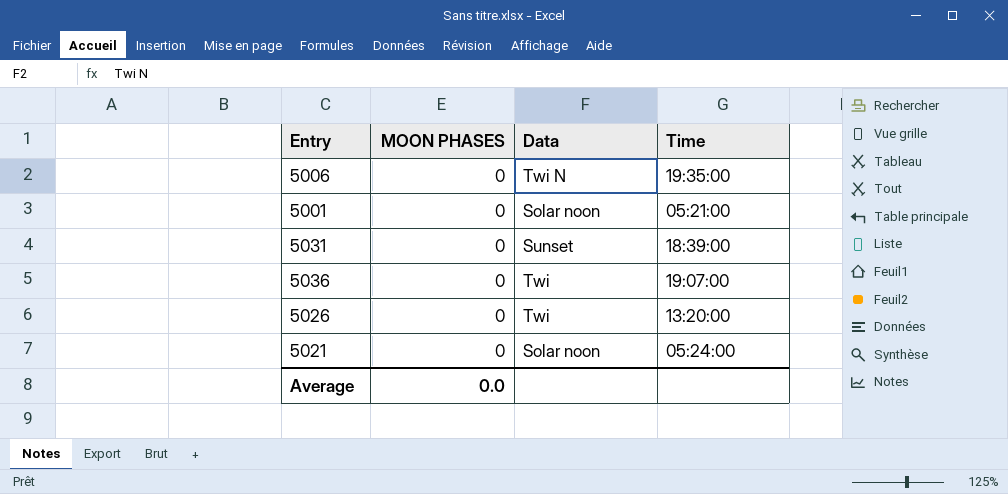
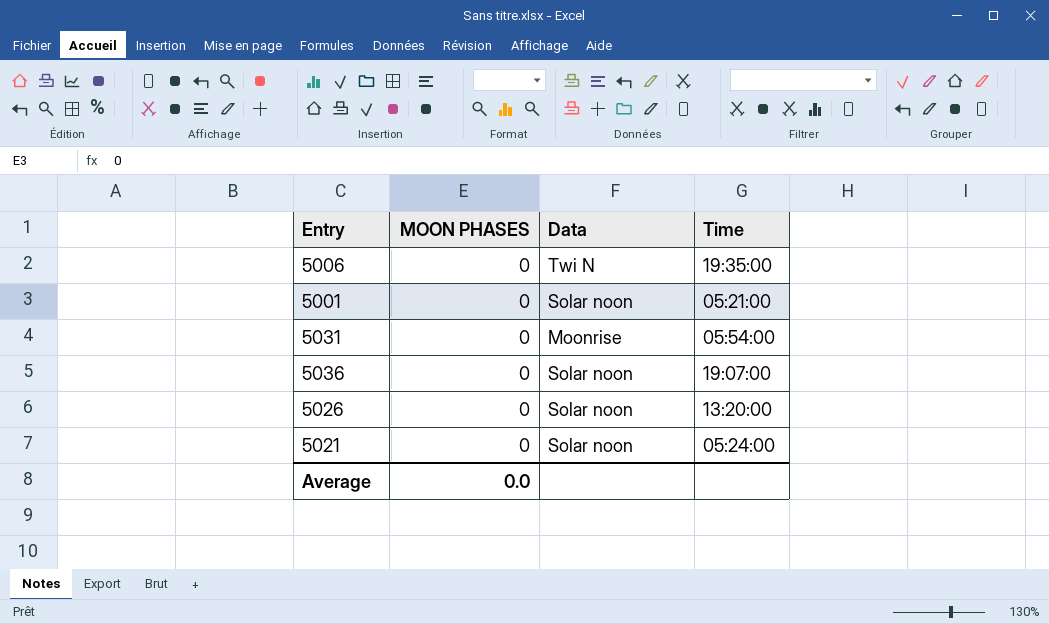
5031 | Data: Sunset -> Moonrise
5031 | Time: 18:39:00 -> 05:54:00
5036 | Data: Twi -> Solar noon
5026 | Data: Twi -> Solar noon

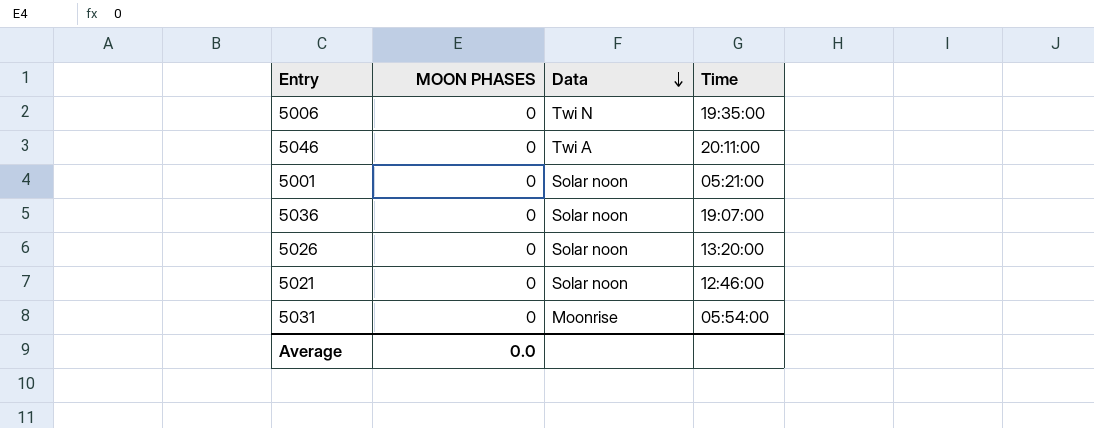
row order: none -> Data descending
row 5046: none -> 0 | Twi A | 20:11:00
5021 | Time: 05:24:00 -> 12:46:00

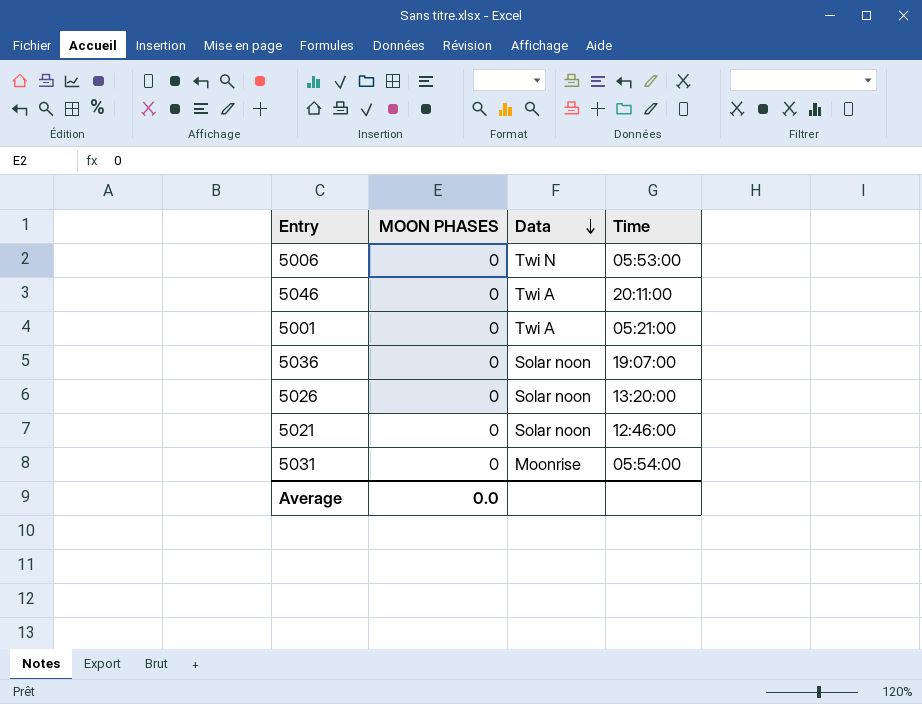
5006 | Time: 19:35:00 -> 05:53:00
5001 | Data: Solar noon -> Twi A

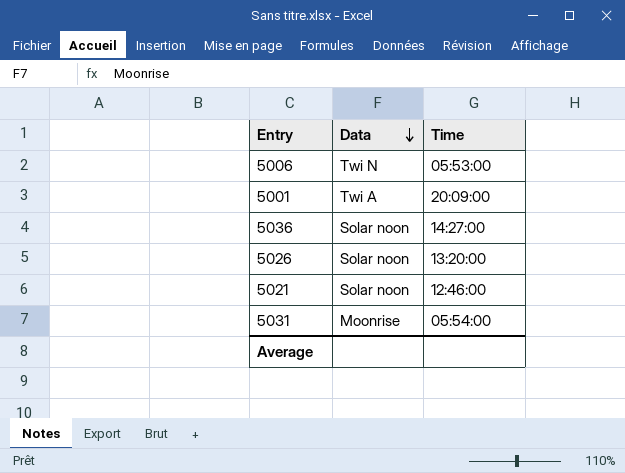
column MOON PHASES | position: 2 -> none
row 5046: 0 | Twi A | 20:11:00 -> none
5001 | Time: 05:21:00 -> 20:09:00
5036 | Time: 19:07:00 -> 14:27:00

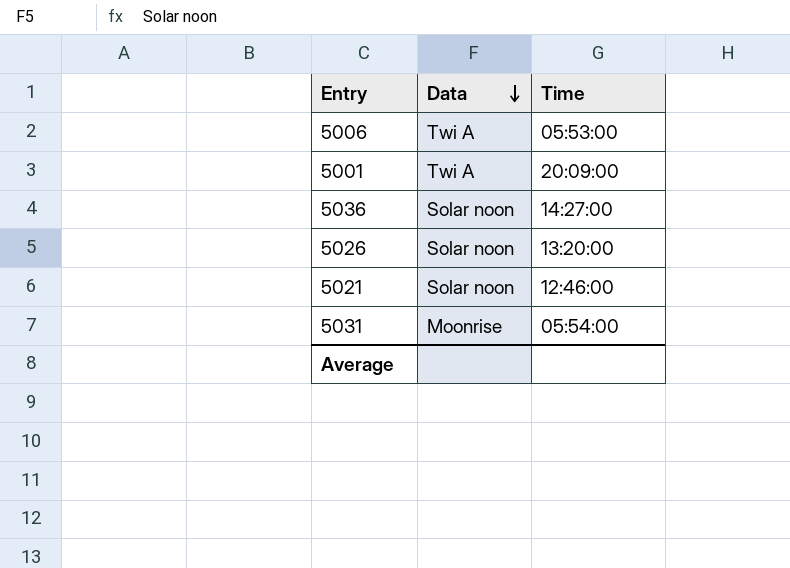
5006 | Data: Twi N -> Twi A

